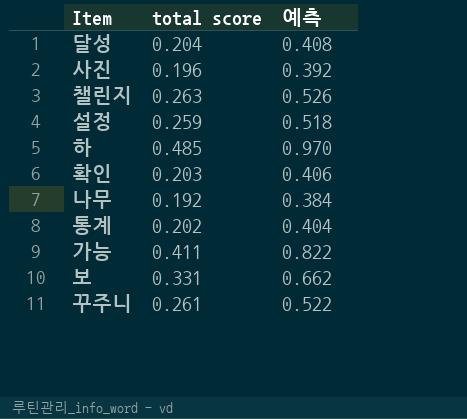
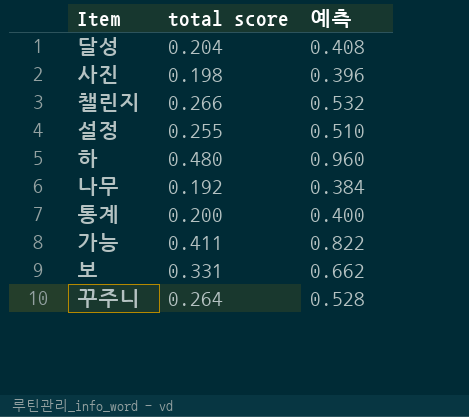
row 확인: 0.203 | 0.406 -> none
사진 | total score: 0.196 -> 0.198
사진 | 예측: 0.392 -> 0.396
챌린지 | total score: 0.263 -> 0.266
챌린지 | 예측: 0.526 -> 0.532
설정 | total score: 0.259 -> 0.255
설정 | 예측: 0.518 -> 0.510
하 | total score: 0.485 -> 0.480
하 | 예측: 0.970 -> 0.960
통계 | total score: 0.202 -> 0.200
통계 | 예측: 0.404 -> 0.400
꾸주니 | total score: 0.261 -> 0.264
꾸주니 | 예측: 0.522 -> 0.528

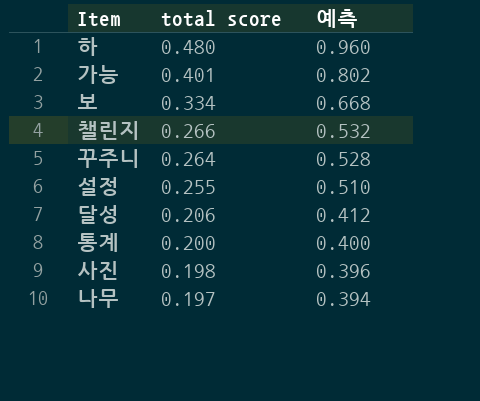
row order: none -> total score descending
가능 | total score: 0.411 -> 0.401
가능 | 예측: 0.822 -> 0.802
보 | total score: 0.331 -> 0.334
보 | 예측: 0.662 -> 0.668
달성 | total score: 0.204 -> 0.206
달성 | 예측: 0.408 -> 0.412
나무 | total score: 0.192 -> 0.197
나무 | 예측: 0.384 -> 0.394

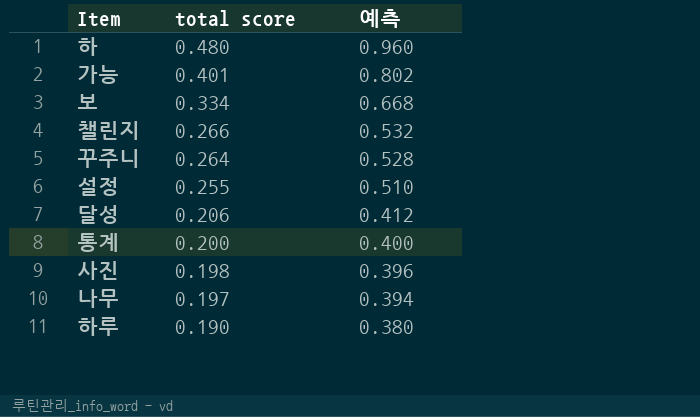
row 하루: none -> 0.190 | 0.380

